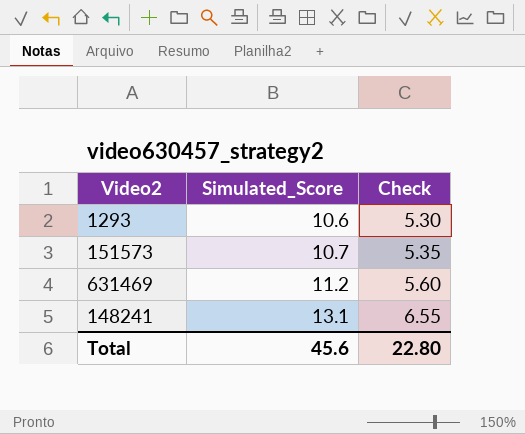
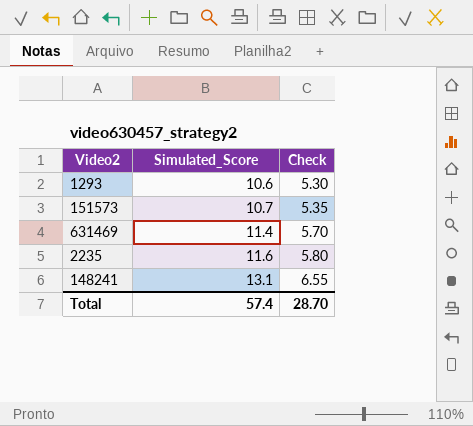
631469 | Simulated_Score: 11.2 -> 11.4
631469 | Check: 5.60 -> 5.70
row 2235: none -> 11.6 | 5.80
Total | Simulated_Score: 45.6 -> 57.4
Total | Check: 22.80 -> 28.70

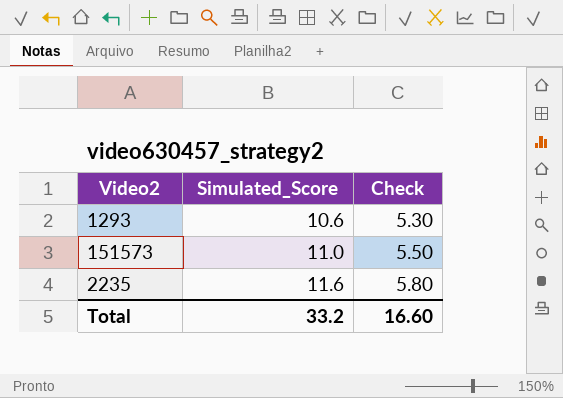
row 631469: 11.4 | 5.70 -> none
row 148241: 13.1 | 6.55 -> none
151573 | Simulated_Score: 10.7 -> 11.0
151573 | Check: 5.35 -> 5.50
Total | Simulated_Score: 57.4 -> 33.2
Total | Check: 28.70 -> 16.60

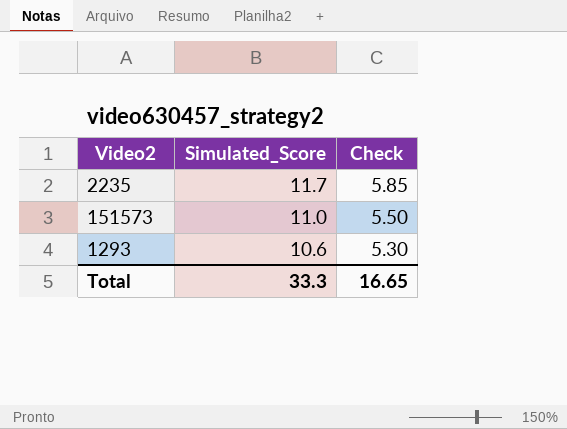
row order: Simulated_Score ascending -> Simulated_Score descending
2235 | Simulated_Score: 11.6 -> 11.7
2235 | Check: 5.80 -> 5.85
Total | Simulated_Score: 33.2 -> 33.3
Total | Check: 16.60 -> 16.65

